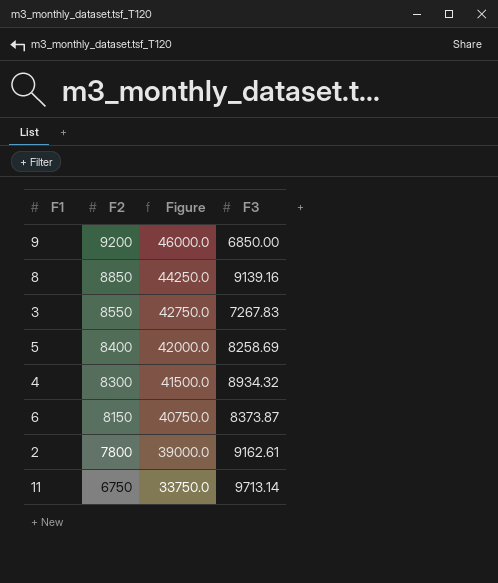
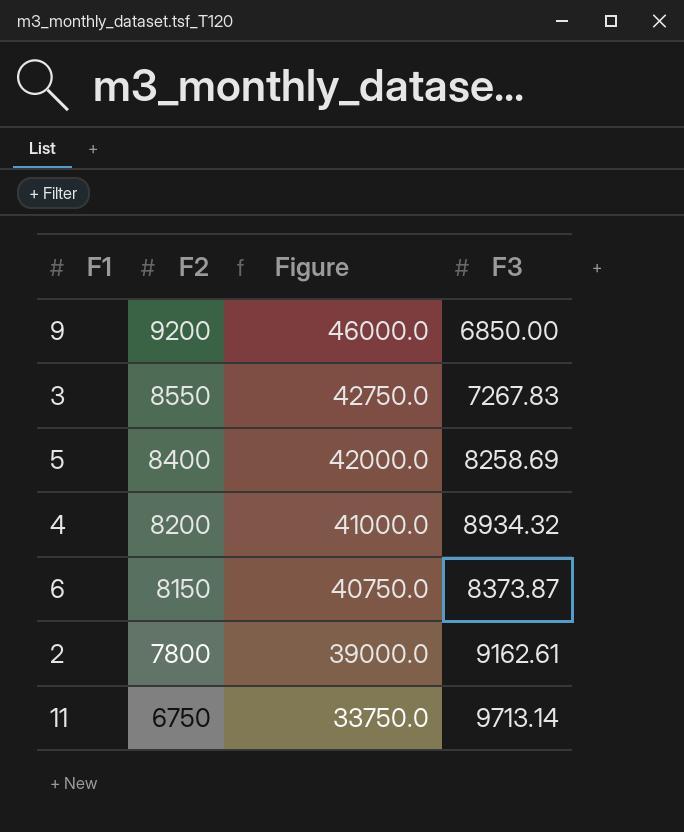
row 8: 8850 | 44250.0 | 9139.16 -> none
4 | F2: 8300 -> 8200
4 | Figure: 41500.0 -> 41000.0

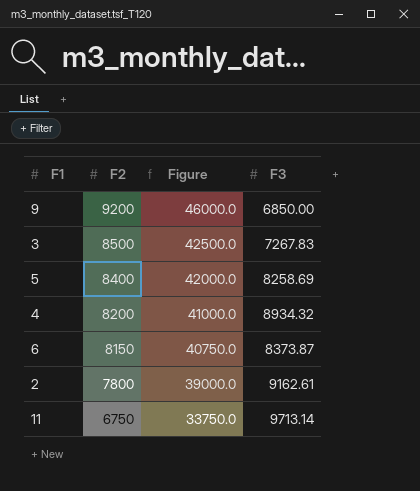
3 | F2: 8550 -> 8500
3 | Figure: 42750.0 -> 42500.0

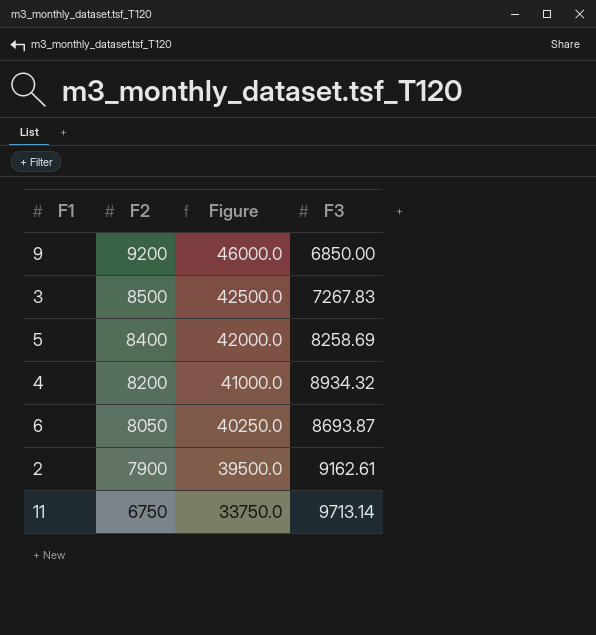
6 | F2: 8150 -> 8050
6 | Figure: 40750.0 -> 40250.0
6 | F3: 8373.87 -> 8693.87
2 | F2: 7800 -> 7900
2 | Figure: 39000.0 -> 39500.0

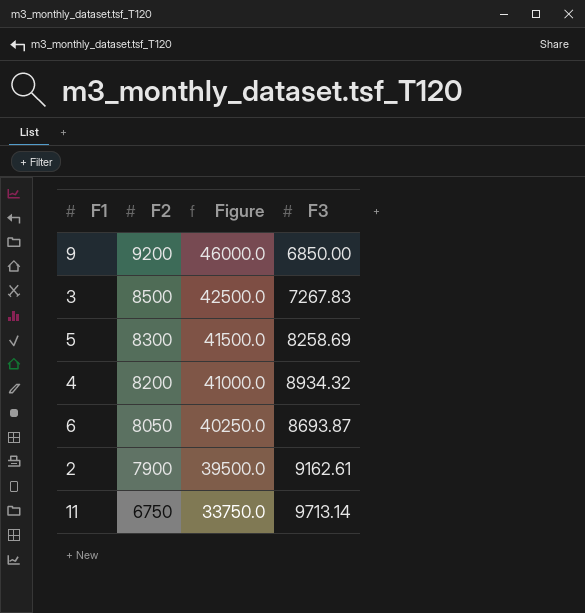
5 | F2: 8400 -> 8300
5 | Figure: 42000.0 -> 41500.0

